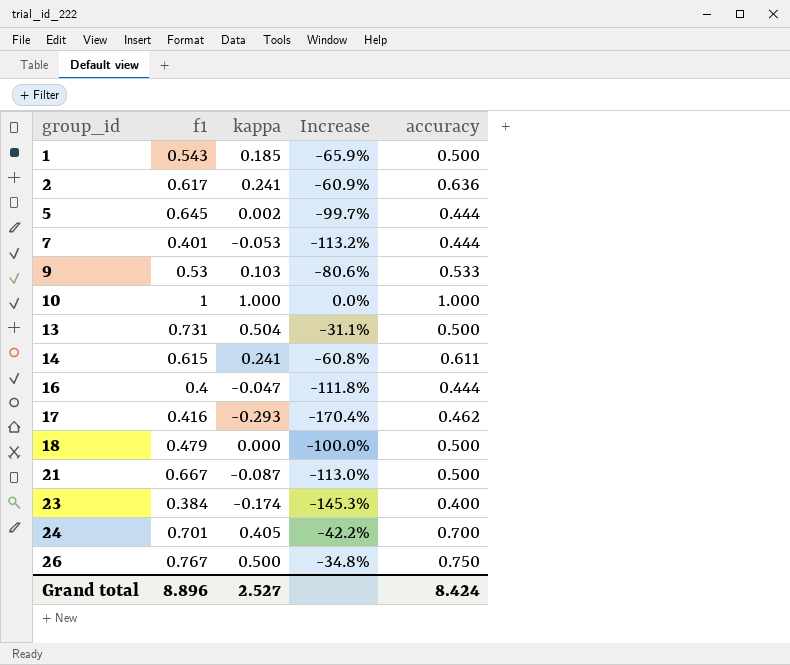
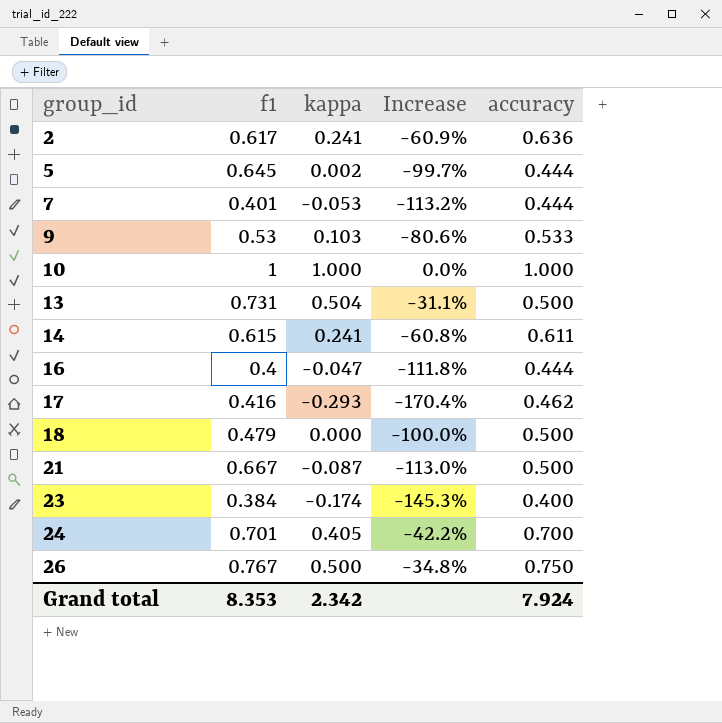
row 1: 0.543 | 0.185 | -65.9% | 0.500 -> none
Grand total | f1: 8.896 -> 8.353
Grand total | kappa: 2.527 -> 2.342
Grand total | accuracy: 8.424 -> 7.924

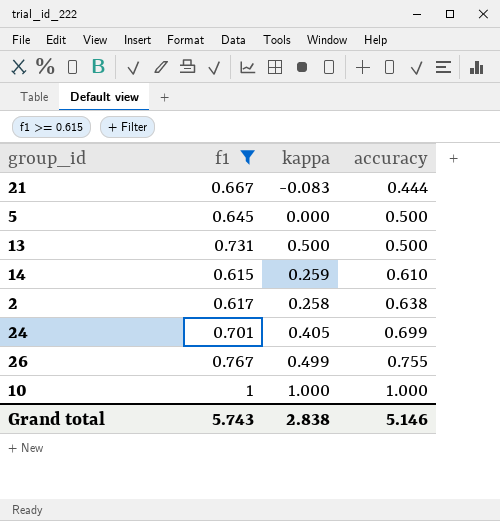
filter: none -> f1 >= 0.615
row order: group_id ascending -> accuracy ascending
column Increase | formula: ([kappa] - [f1]) / [f1] -> none
21 | kappa: -0.087 -> -0.083
21 | accuracy: 0.500 -> 0.444
5 | kappa: 0.002 -> 0.000
5 | accuracy: 0.444 -> 0.500
13 | kappa: 0.504 -> 0.500
14 | kappa: 0.241 -> 0.259
14 | accuracy: 0.611 -> 0.610
2 | kappa: 0.241 -> 0.258
2 | accuracy: 0.636 -> 0.638
24 | accuracy: 0.700 -> 0.699
26 | kappa: 0.500 -> 0.499
26 | accuracy: 0.750 -> 0.755
Grand total | f1: 8.353 -> 5.743
Grand total | kappa: 2.342 -> 2.838
Grand total | accuracy: 7.924 -> 5.146

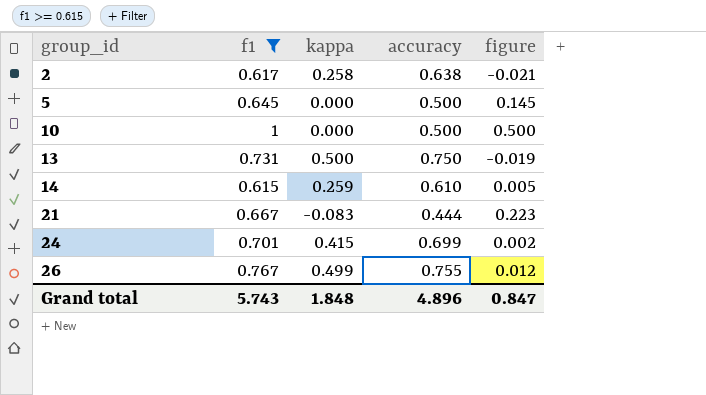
row order: accuracy ascending -> group_id ascending
column figure | formula: none -> [f1] - [accuracy]
10 | kappa: 1.000 -> 0.000
10 | accuracy: 1.000 -> 0.500
13 | accuracy: 0.500 -> 0.750
24 | kappa: 0.405 -> 0.415
Grand total | kappa: 2.838 -> 1.848
Grand total | accuracy: 5.146 -> 4.896

